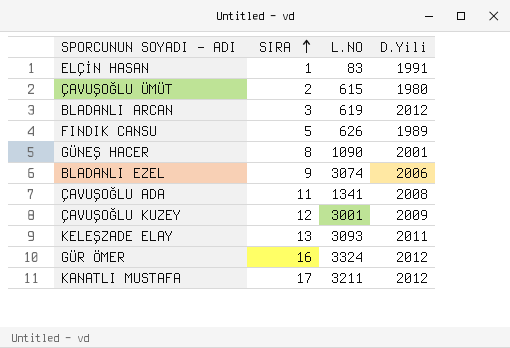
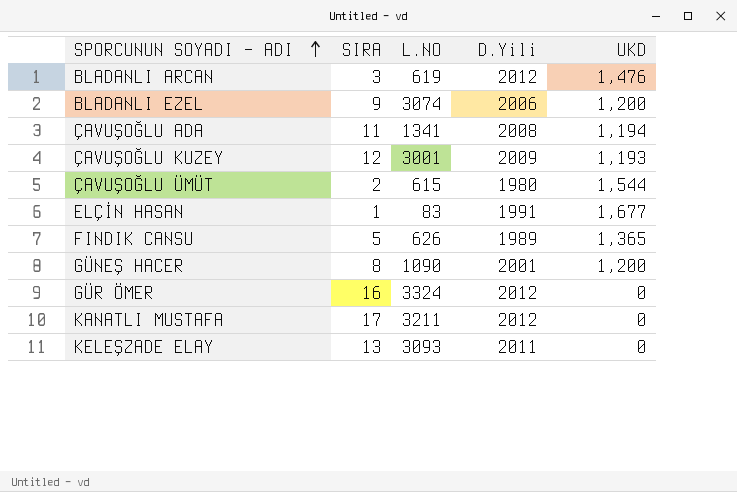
row order: SIRA ascending -> SPORCUNUN SOYADI - ADI ascending
column UKD | position: none -> 5

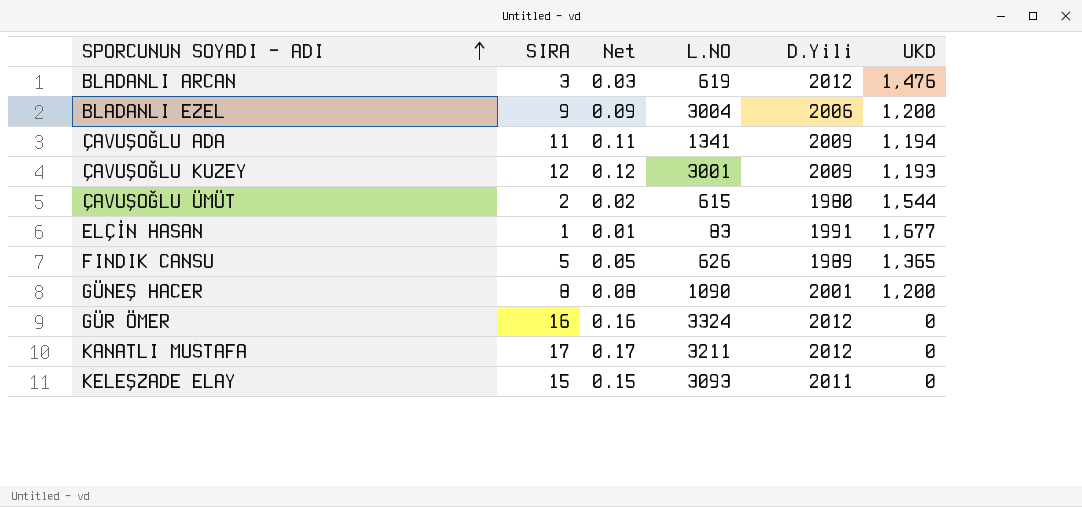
column Net | formula: none -> [SIRA] * 0.01
BLADANLI EZEL | L.NO: 3074 -> 3004
ÇAVUŞOĞLU ADA | D.Yili: 2008 -> 2009
KELEŞZADE ELAY | SIRA: 13 -> 15

